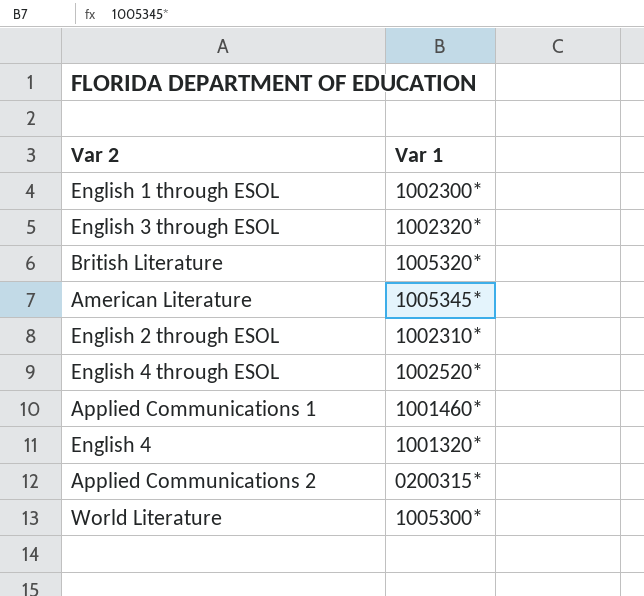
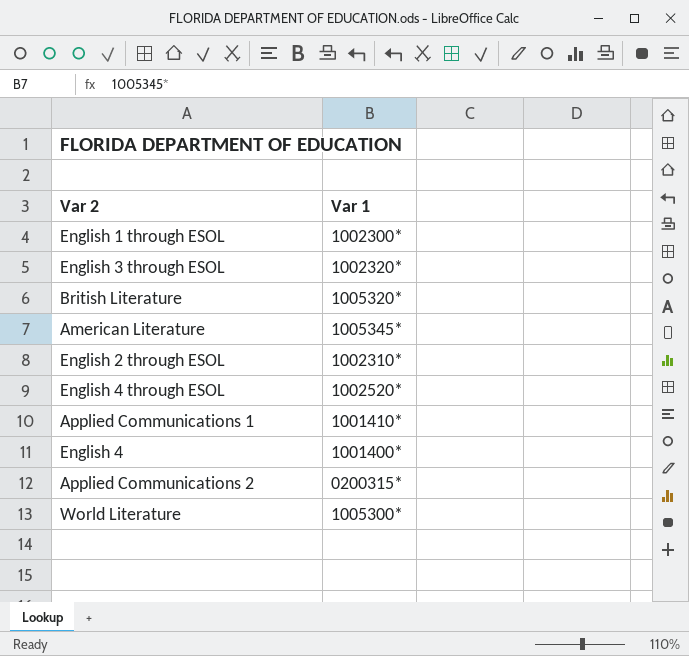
Applied Communications 1 | Var 1: 1001460* -> 1001410*
English 4 | Var 1: 1001320* -> 1001400*

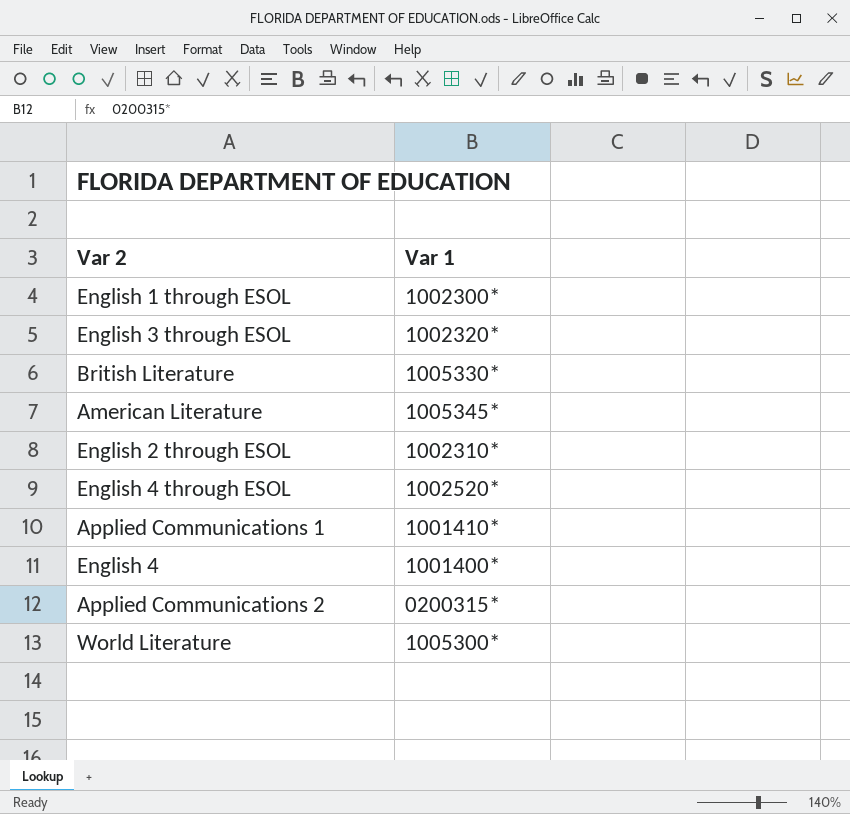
British Literature | Var 1: 1005320* -> 1005330*

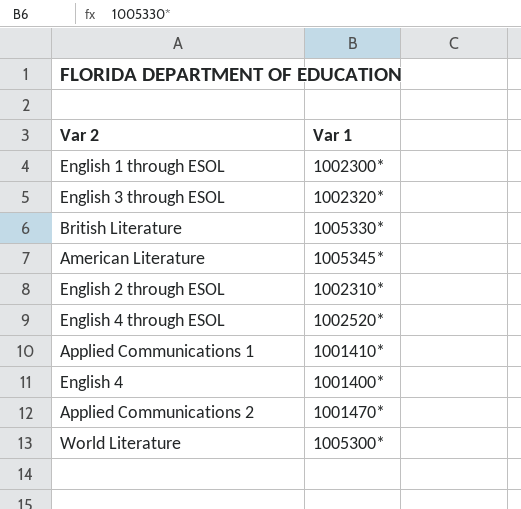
Applied Communications 2 | Var 1: 0200315* -> 1001470*

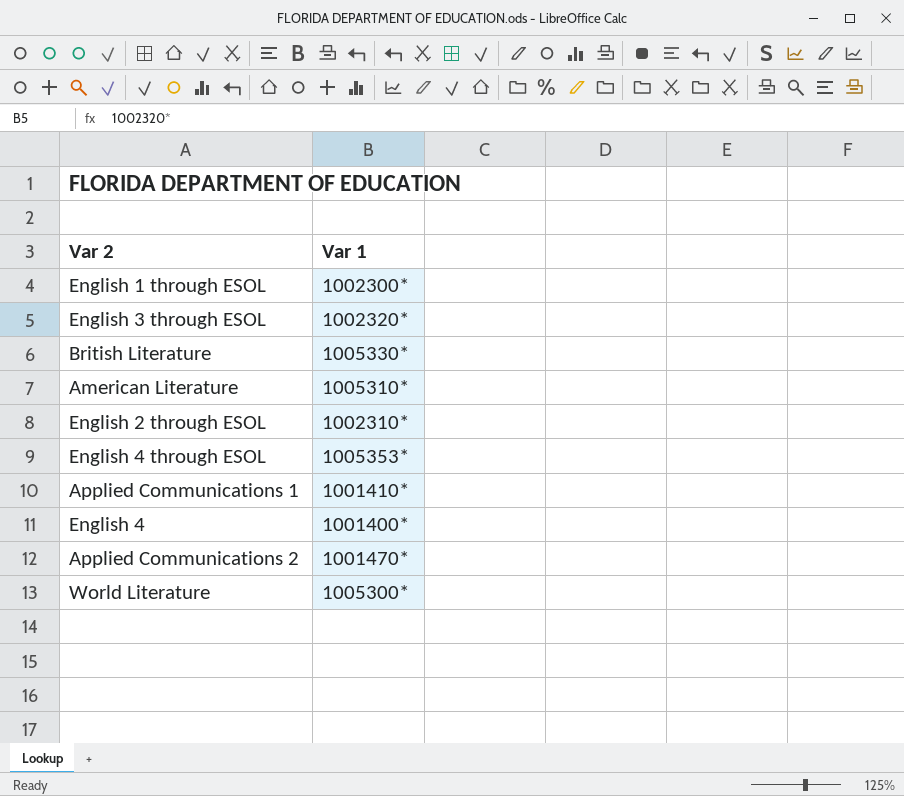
American Literature | Var 1: 1005345* -> 1005310*
English 4 through ESOL | Var 1: 1002520* -> 1005353*

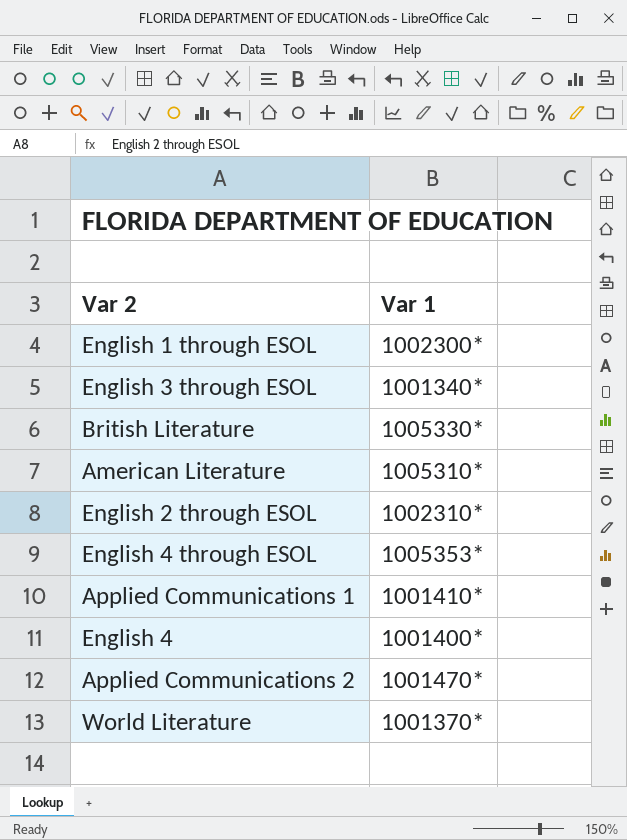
English 3 through ESOL | Var 1: 1002320* -> 1001340*
World Literature | Var 1: 1005300* -> 1001370*

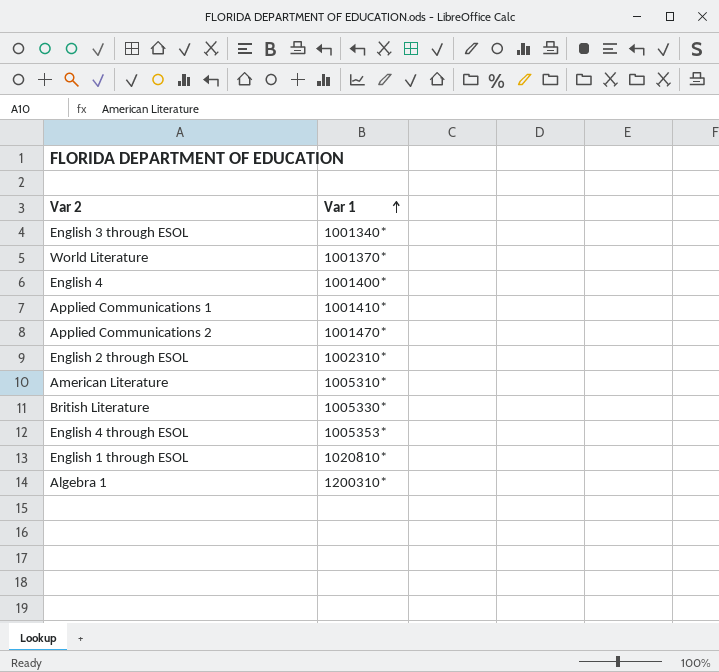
row order: none -> Var 1 ascending
English 1 through ESOL | Var 1: 1002300* -> 1020810*
row Algebra 1: none -> 1200310*

